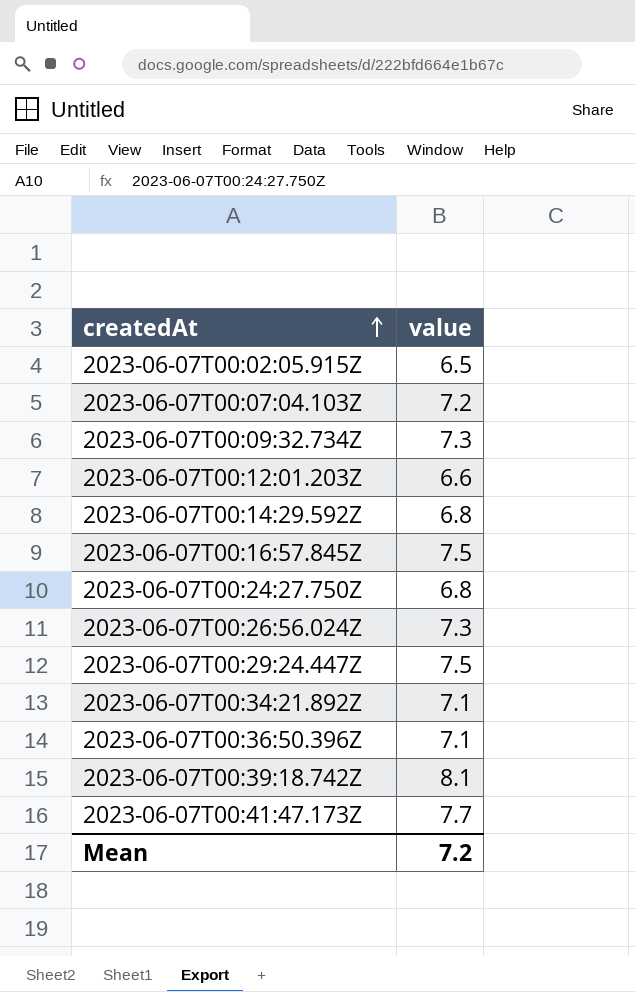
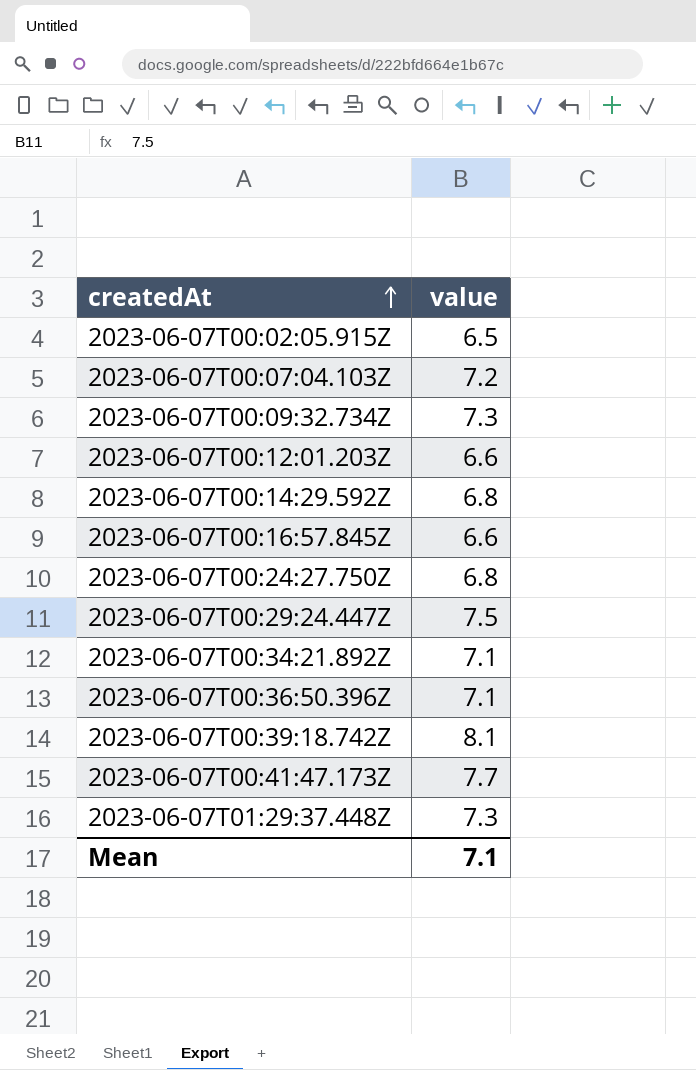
row 2023-06-07T00:26:56.024Z: 7.3 -> none
2023-06-07T00:16:57.845Z | value: 7.5 -> 6.6
row 2023-06-07T01:29:37.448Z: none -> 7.3
Mean | value: 7.2 -> 7.1

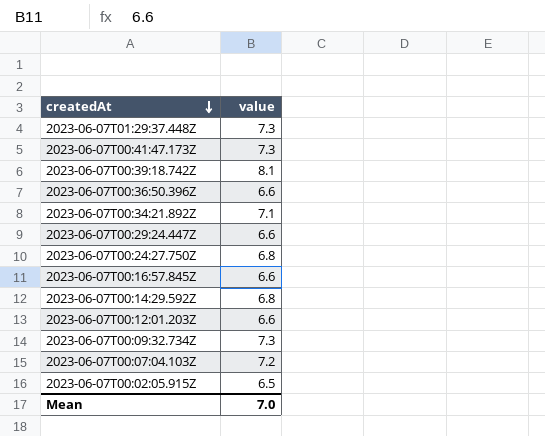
row order: createdAt ascending -> createdAt descending
2023-06-07T00:41:47.173Z | value: 7.7 -> 7.3
2023-06-07T00:36:50.396Z | value: 7.1 -> 6.6
2023-06-07T00:29:24.447Z | value: 7.5 -> 6.6
Mean | value: 7.1 -> 7.0

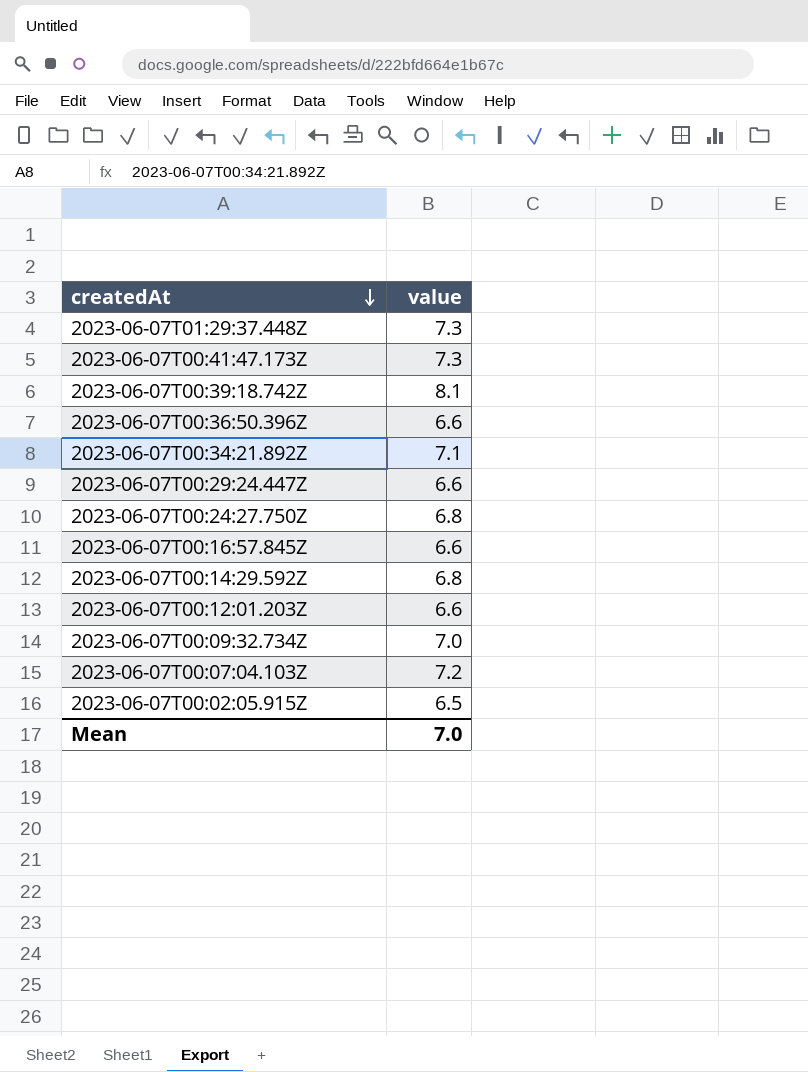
2023-06-07T00:09:32.734Z | value: 7.3 -> 7.0

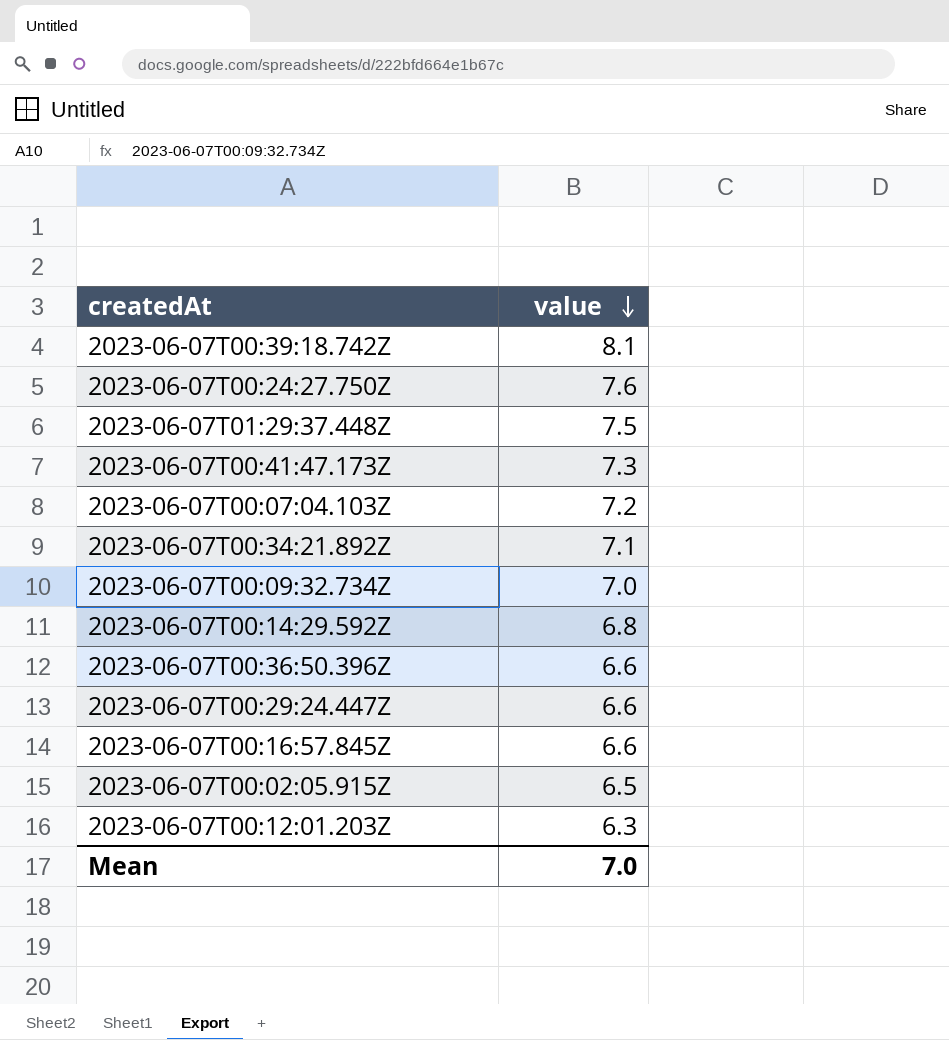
row order: createdAt descending -> value descending
2023-06-07T00:24:27.750Z | value: 6.8 -> 7.6
2023-06-07T01:29:37.448Z | value: 7.3 -> 7.5
2023-06-07T00:12:01.203Z | value: 6.6 -> 6.3

